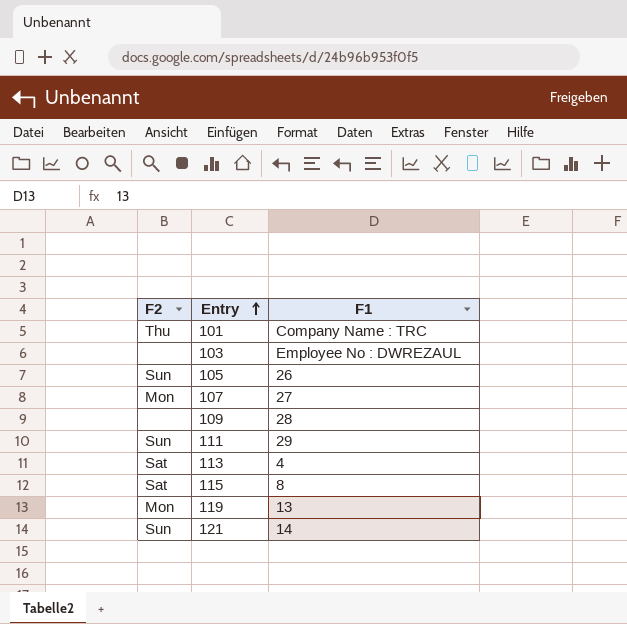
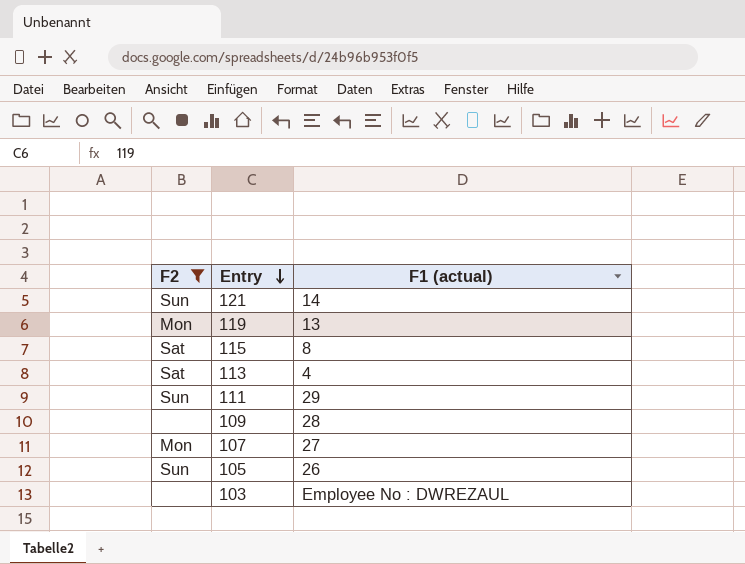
filter: none -> F2 != Thu
row order: Entry ascending -> Entry descending
column name: F1 -> F1 (actual)

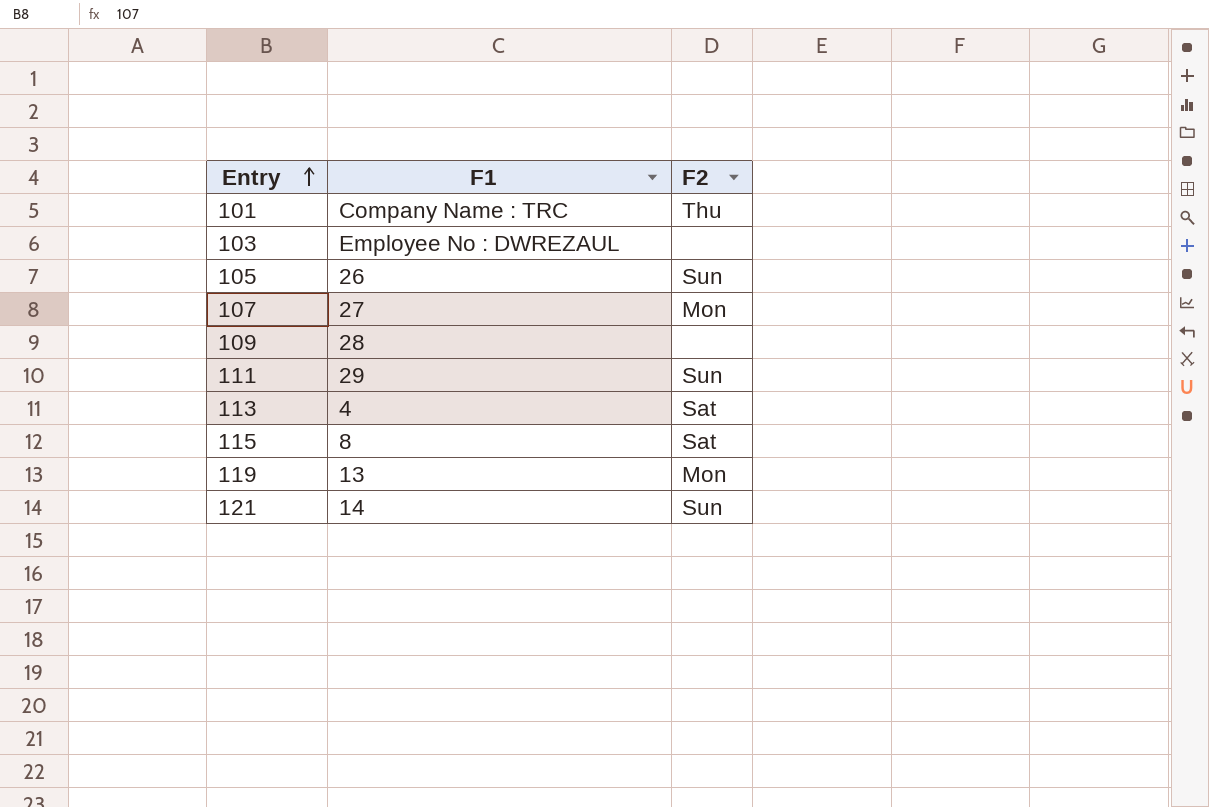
filter: F2 != Thu -> none
row order: Entry descending -> Entry ascending
column name: F1 (actual) -> F1
column F2 | position: 1 -> 3

